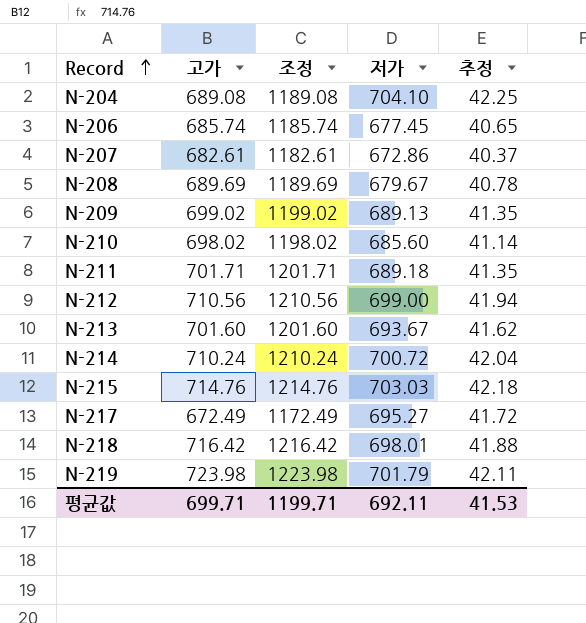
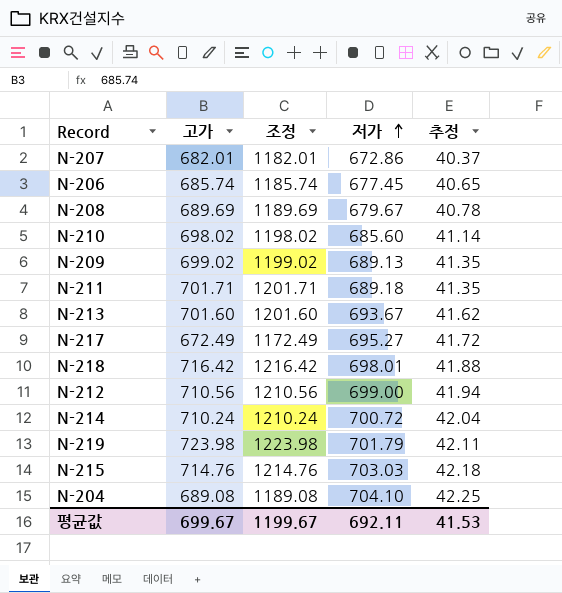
row order: Record ascending -> 저가 ascending
N-207 | 고가: 682.61 -> 682.01
N-207 | 조정: 1182.61 -> 1182.01
평균값 | 고가: 699.71 -> 699.67
평균값 | 조정: 1199.71 -> 1199.67

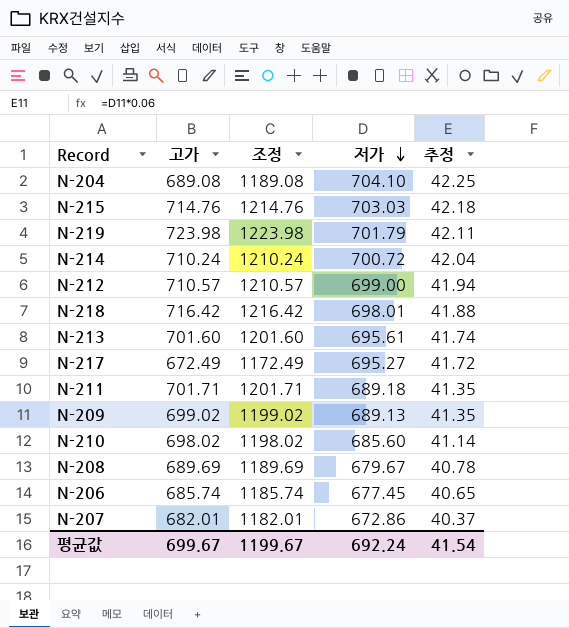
row order: 저가 ascending -> 저가 descending
N-212 | 고가: 710.56 -> 710.57
N-212 | 조정: 1210.56 -> 1210.57
N-213 | 저가: 693.67 -> 695.61
N-213 | 추정: 41.62 -> 41.74
평균값 | 저가: 692.11 -> 692.24
평균값 | 추정: 41.53 -> 41.54

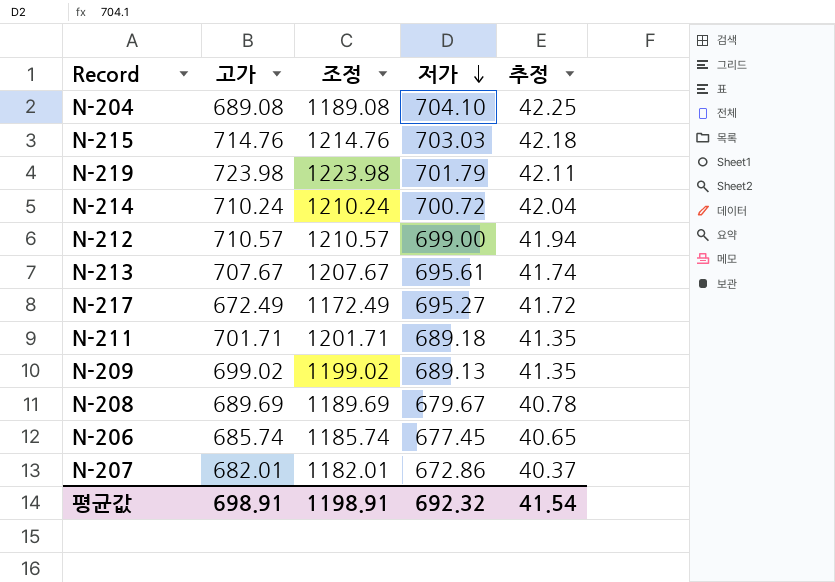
row N-218: 716.42 | 1216.42 | 698.01 | 41.88 -> none
row N-210: 698.02 | 1198.02 | 685.60 | 41.14 -> none
N-213 | 고가: 701.60 -> 707.67
N-213 | 조정: 1201.60 -> 1207.67
평균값 | 고가: 699.67 -> 698.91
평균값 | 조정: 1199.67 -> 1198.91
평균값 | 저가: 692.24 -> 692.32

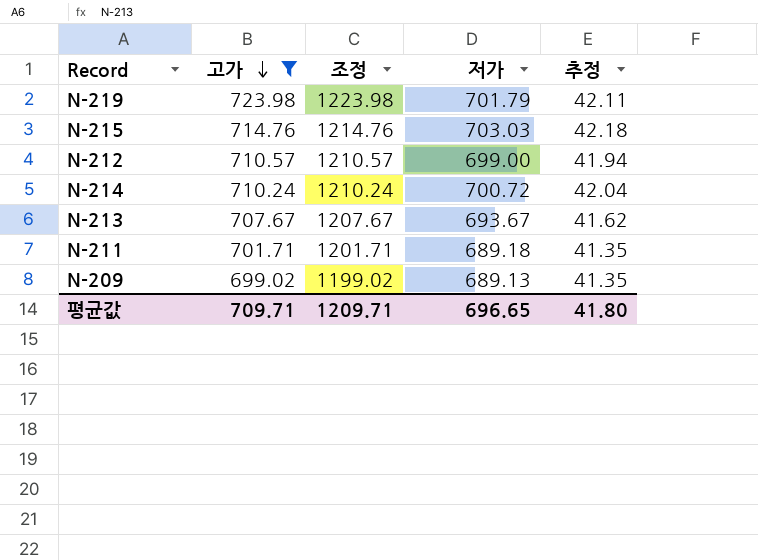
filter: none -> 고가 >= 699.02
row order: 저가 descending -> 고가 descending
N-213 | 저가: 695.61 -> 693.67
N-213 | 추정: 41.74 -> 41.62
평균값 | 고가: 698.91 -> 709.71
평균값 | 조정: 1198.91 -> 1209.71
평균값 | 저가: 692.32 -> 696.65
평균값 | 추정: 41.54 -> 41.80

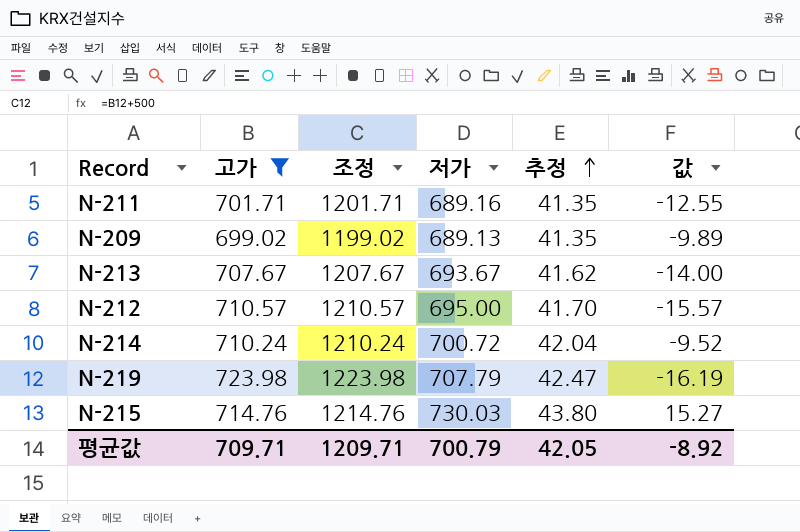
row order: 고가 descending -> 추정 ascending
column 값 | formula: none -> [저가] - [고가]
N-211 | 저가: 689.18 -> 689.16
N-212 | 저가: 699.00 -> 695.00
N-212 | 추정: 41.94 -> 41.70
N-219 | 저가: 701.79 -> 707.79
N-219 | 추정: 42.11 -> 42.47
N-215 | 저가: 703.03 -> 730.03
N-215 | 추정: 42.18 -> 43.80
평균값 | 저가: 696.65 -> 700.79
평균값 | 추정: 41.80 -> 42.05

